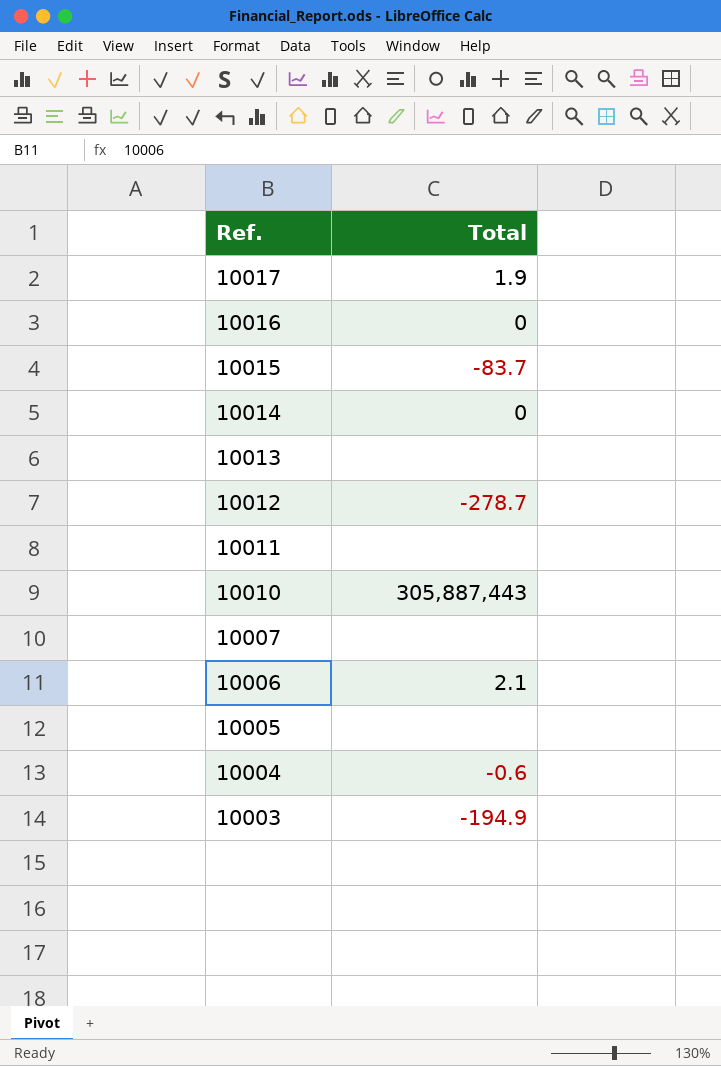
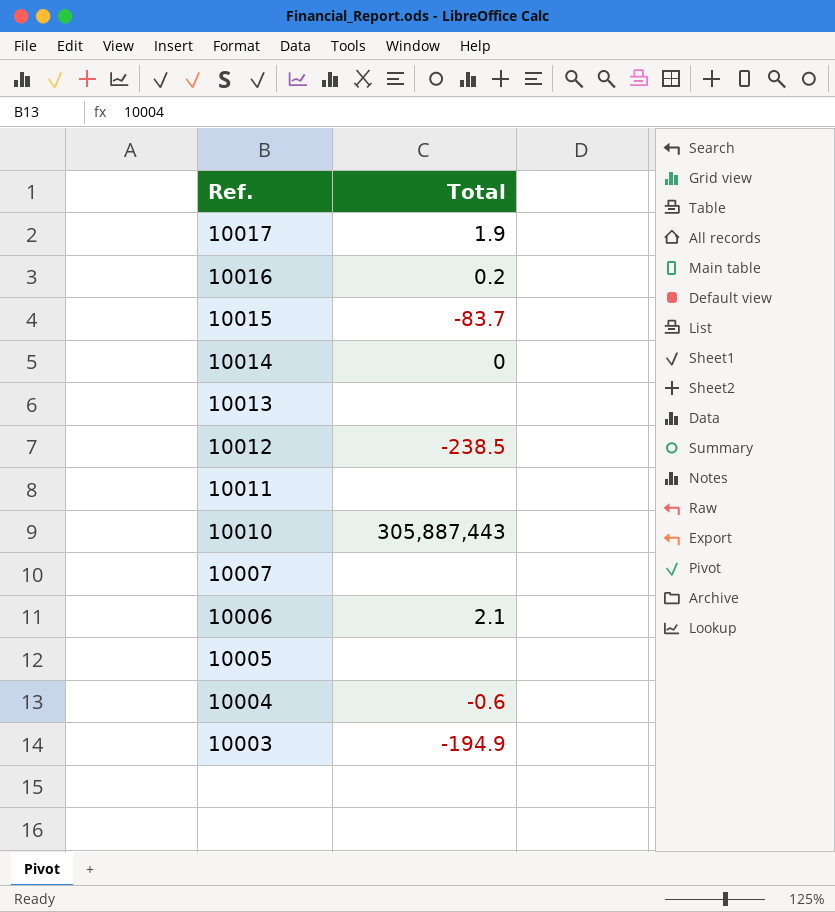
10016 | Total: 0 -> 0.2
10012 | Total: -278.7 -> -238.5

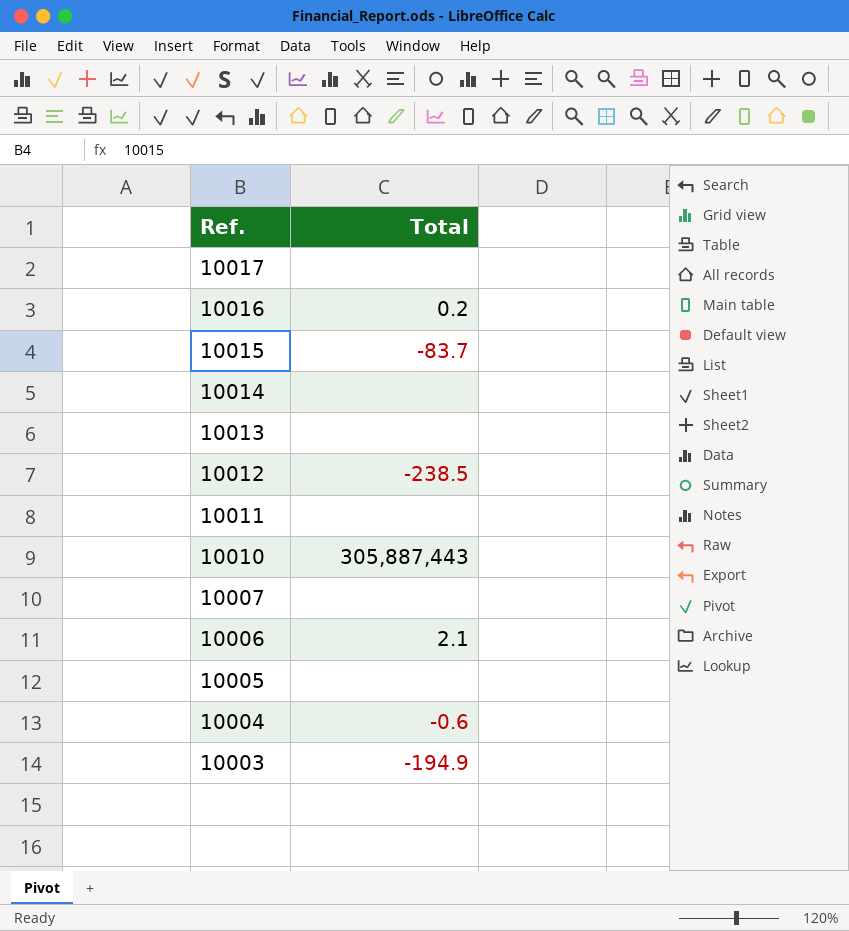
10017 | Total: 1.9 -> none
10014 | Total: 0 -> none

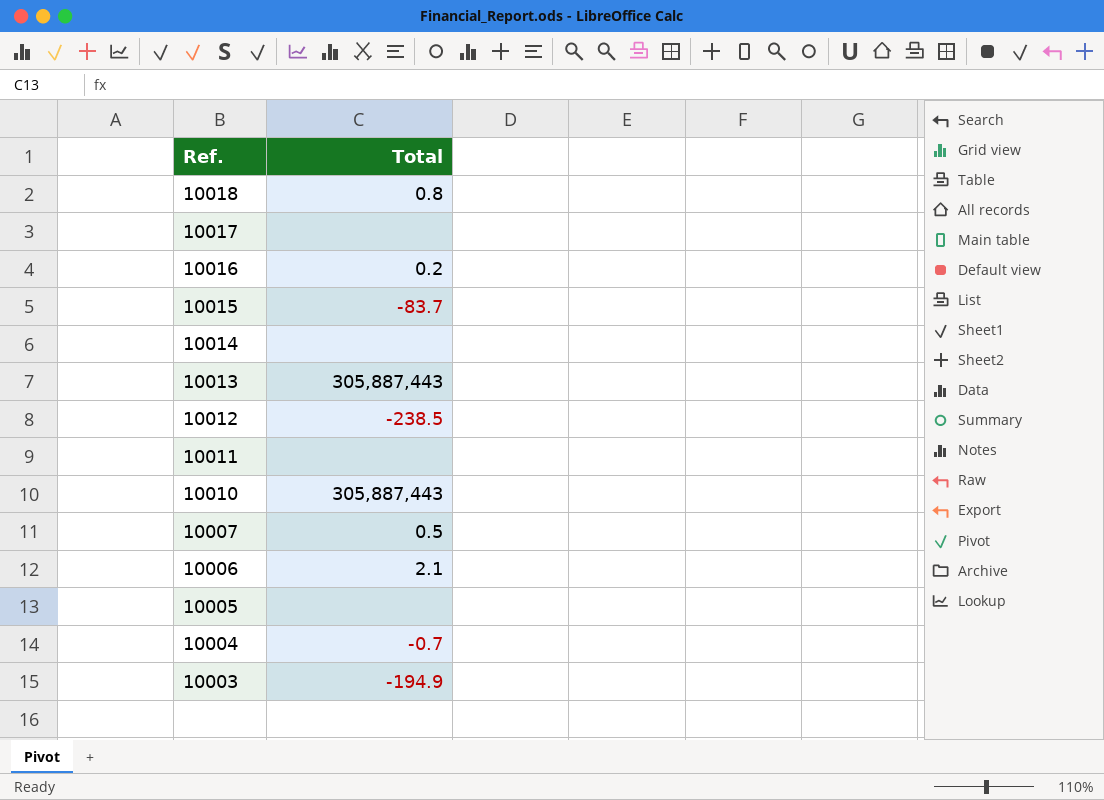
row 10018: none -> 0.8
10013 | Total: none -> 305,887,443
10007 | Total: none -> 0.5
10004 | Total: -0.6 -> -0.7

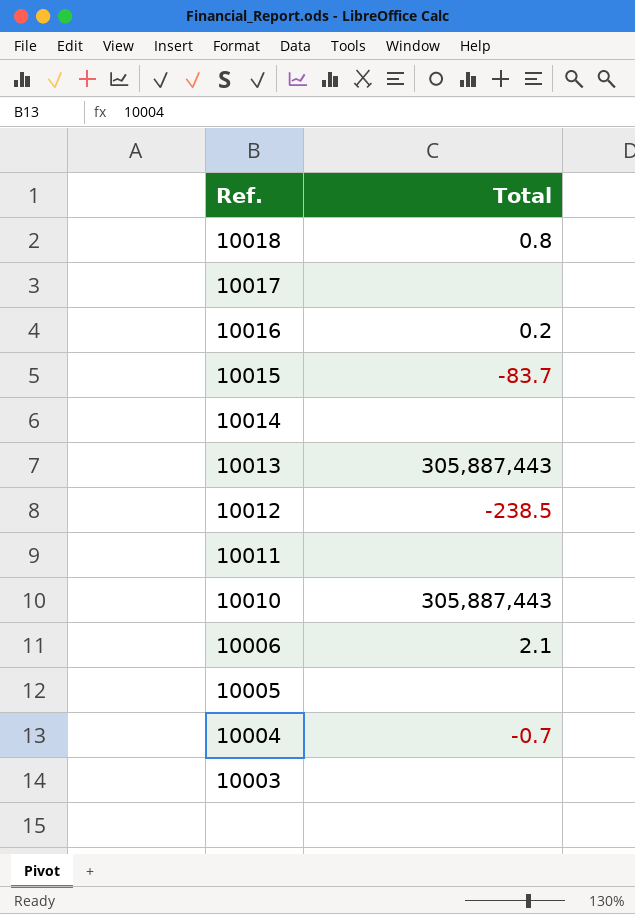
row 10007: 0.5 -> none
10003 | Total: -194.9 -> none

